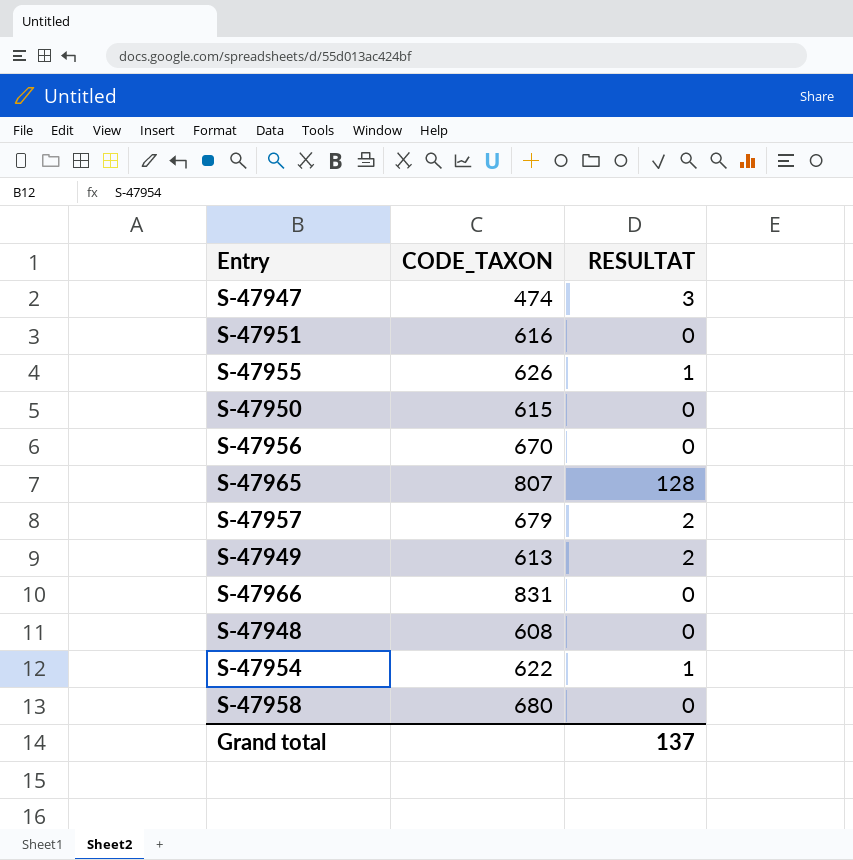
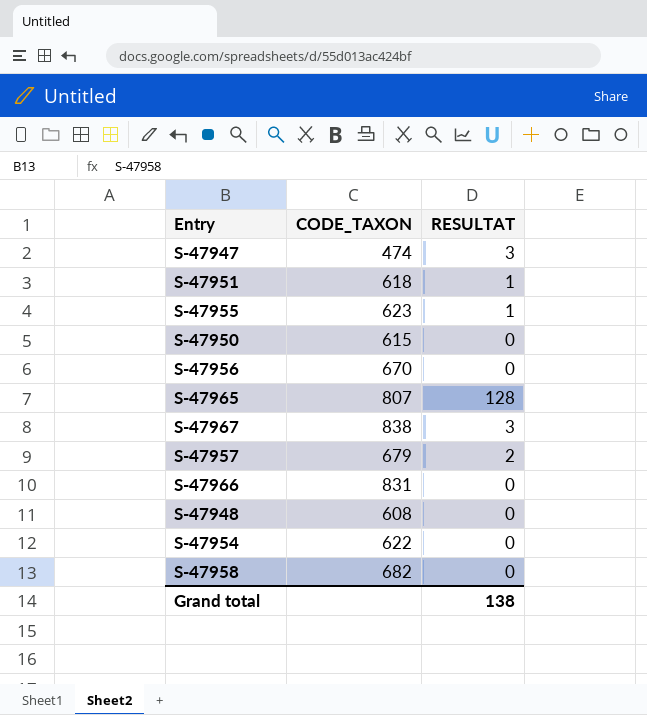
row S-47949: 613 | 2 -> none
S-47951 | CODE_TAXON: 616 -> 618
S-47951 | RESULTAT: 0 -> 1
S-47955 | CODE_TAXON: 626 -> 623
row S-47967: none -> 838 | 3
S-47954 | RESULTAT: 1 -> 0
S-47958 | CODE_TAXON: 680 -> 682
Grand total | RESULTAT: 137 -> 138

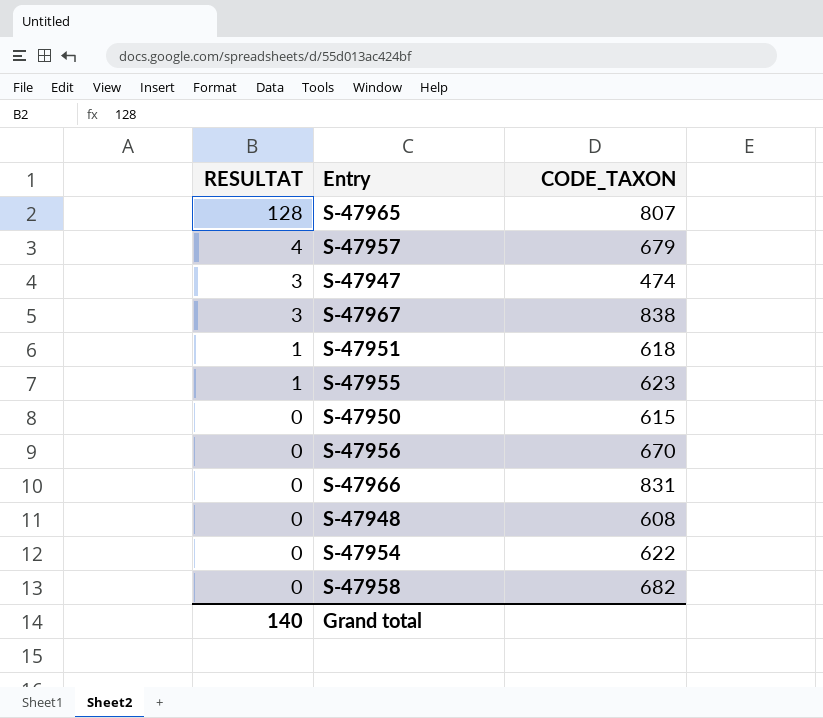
row order: none -> RESULTAT descending
column RESULTAT | position: 3 -> 1
S-47957 | RESULTAT: 2 -> 4
Grand total | RESULTAT: 138 -> 140

